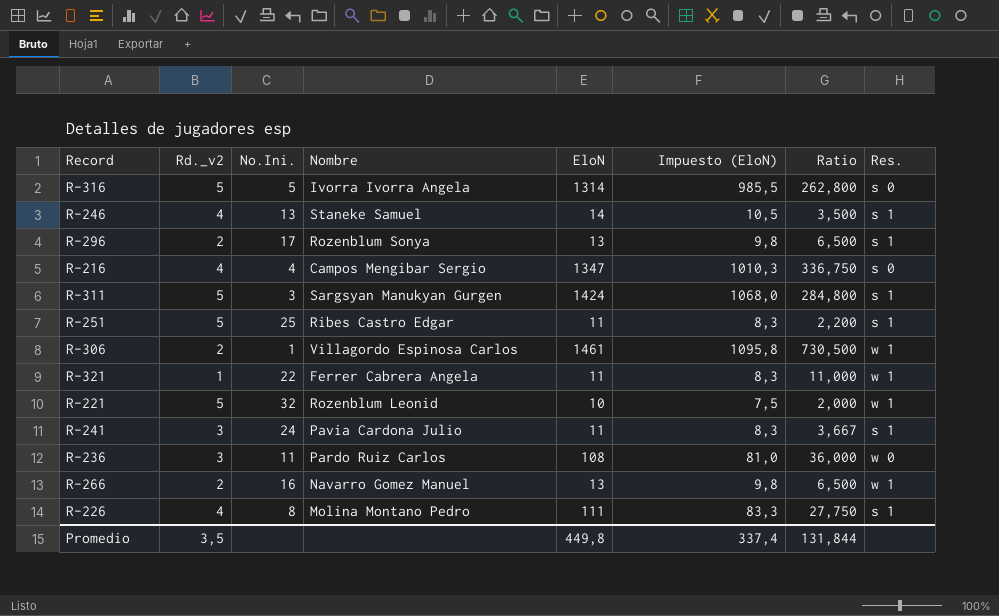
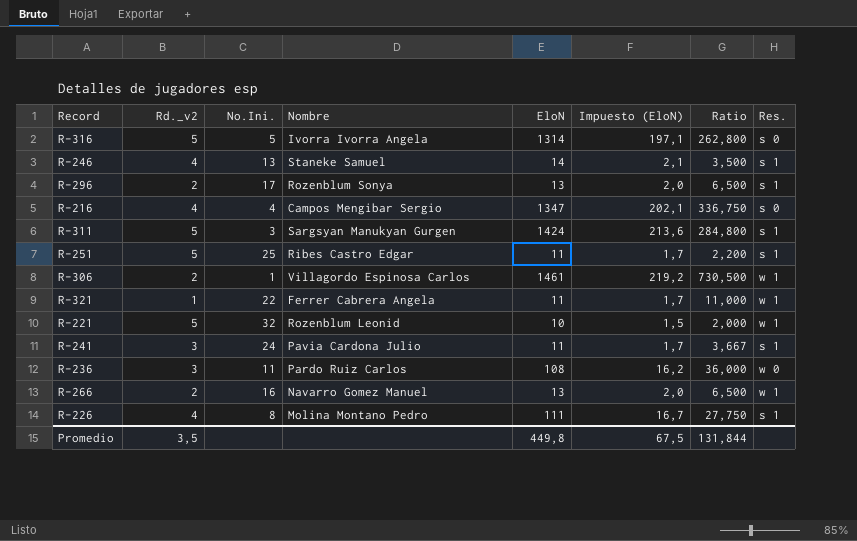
column Impuesto (EloN) | formula: [EloN] * 0,75 -> [EloN] * 0,15
Promedio | Impuesto (EloN): 337,4 -> 67,5

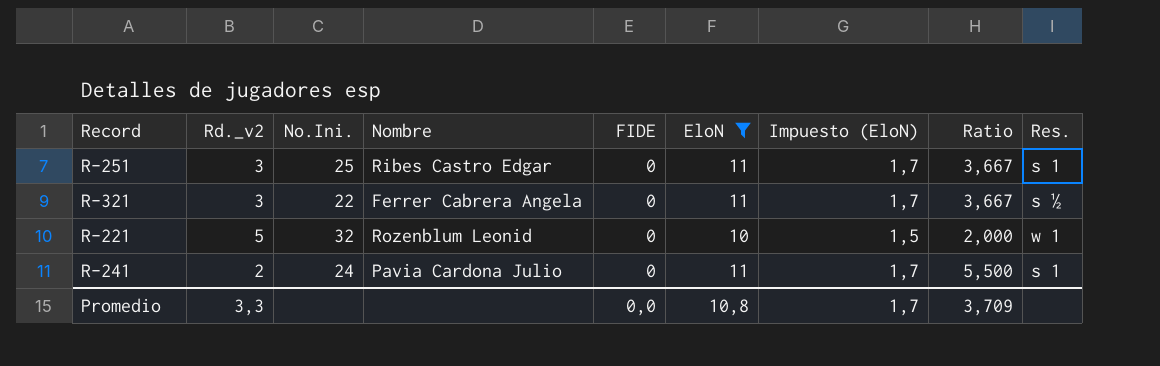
filter: none -> EloN <= 11
column FIDE | position: none -> 5
R-251 | Rd._v2: 5 -> 3
R-251 | Ratio: 2,200 -> 3,667
R-321 | Rd._v2: 1 -> 3
R-321 | Ratio: 11,000 -> 3,667
R-321 | Res.: w 1 -> s ½
R-241 | Rd._v2: 3 -> 2
R-241 | Ratio: 3,667 -> 5,500
Promedio | Rd._v2: 3,5 -> 3,3
Promedio | EloN: 449,8 -> 10,8
Promedio | Impuesto (EloN): 67,5 -> 1,7
Promedio | Ratio: 131,844 -> 3,709

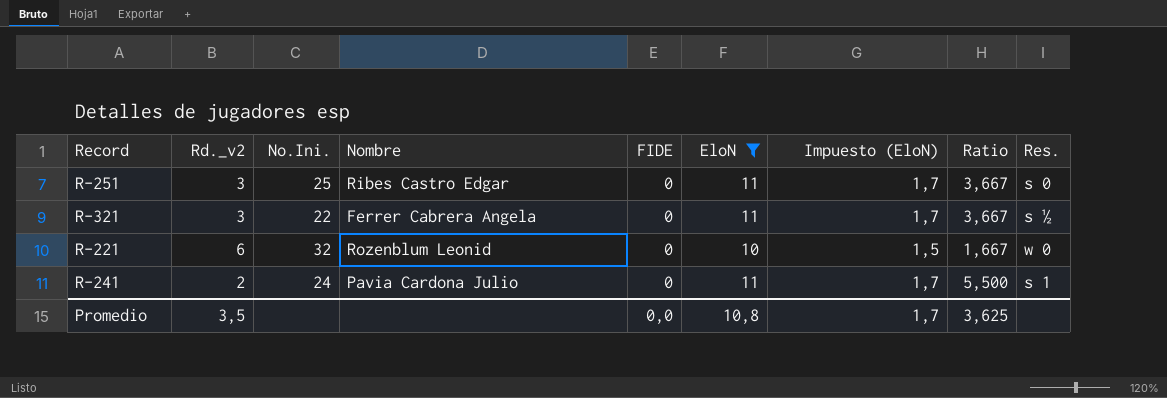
R-251 | Res.: s 1 -> s 0
R-221 | Rd._v2: 5 -> 6
R-221 | Ratio: 2,000 -> 1,667
R-221 | Res.: w 1 -> w 0
Promedio | Rd._v2: 3,3 -> 3,5
Promedio | Ratio: 3,709 -> 3,625

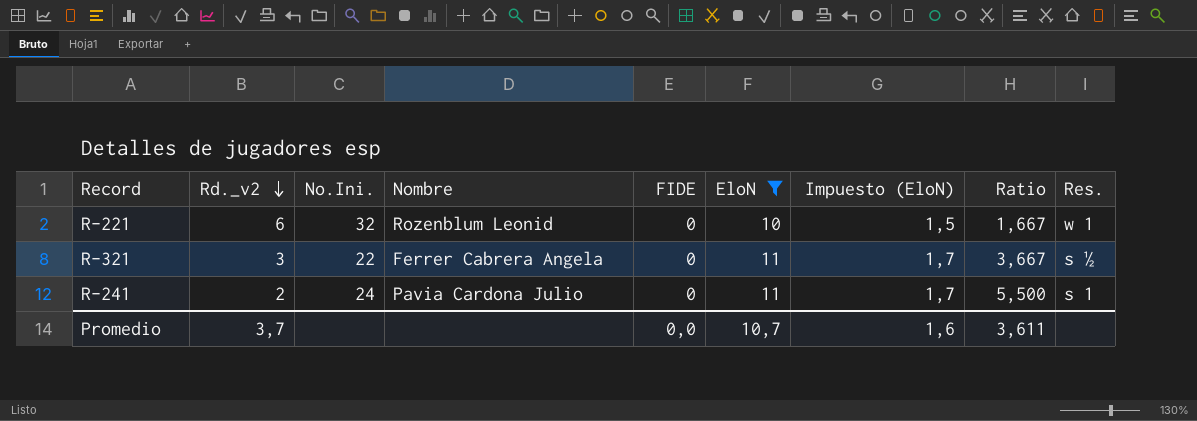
row order: none -> Rd._v2 descending
row R-251: 3 | 25 | Ribes Castro Edgar | 0 | 11 | 1,7 | 3,667 | s 0 -> none
R-221 | Res.: w 0 -> w 1
Promedio | Rd._v2: 3,5 -> 3,7
Promedio | EloN: 10,8 -> 10,7
Promedio | Impuesto (EloN): 1,7 -> 1,6
Promedio | Ratio: 3,625 -> 3,611

